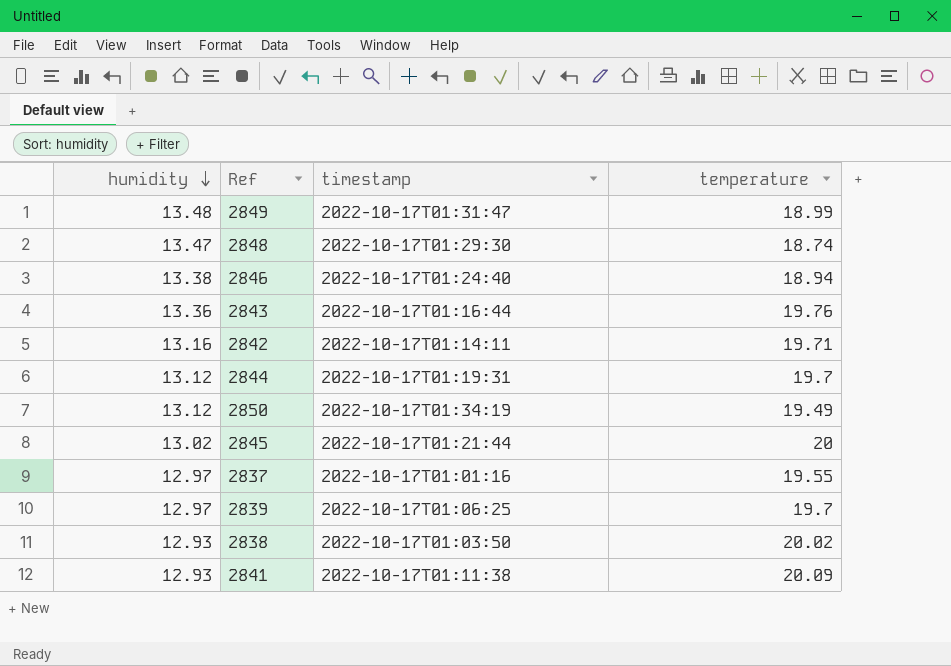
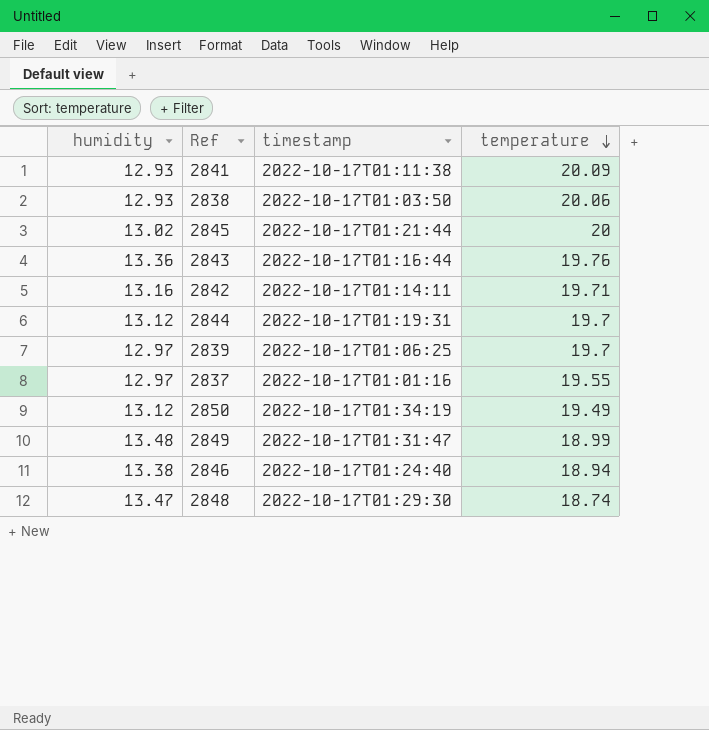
row order: humidity descending -> temperature descending
2838 | temperature: 20.02 -> 20.06

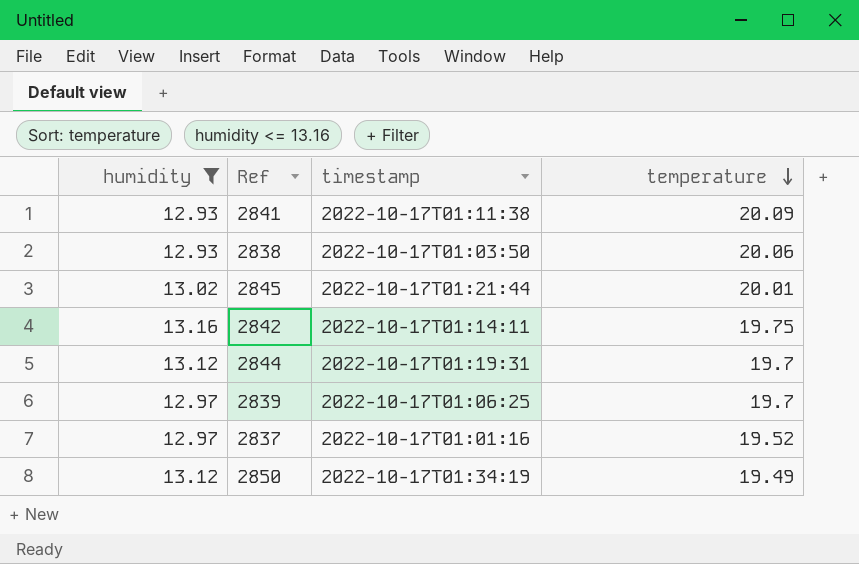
filter: none -> humidity <= 13.16
2845 | temperature: 20 -> 20.01
2842 | temperature: 19.71 -> 19.75
2837 | temperature: 19.55 -> 19.52

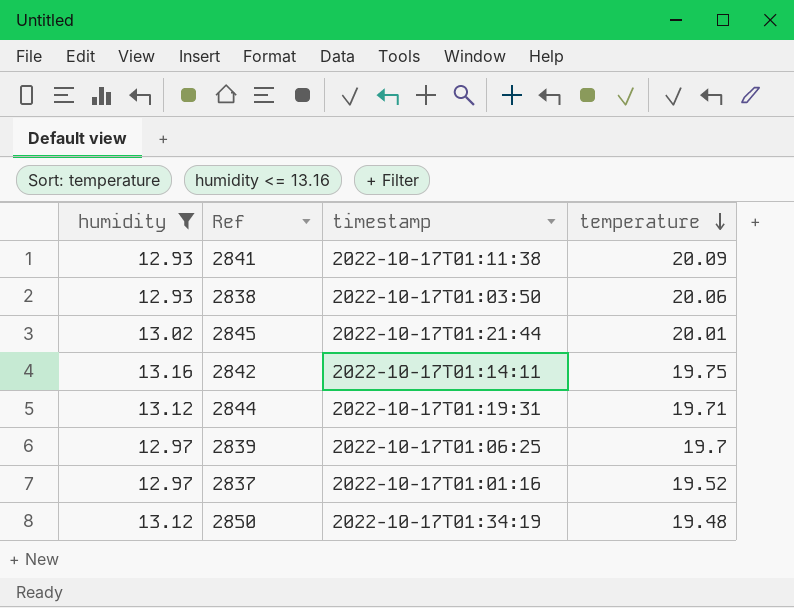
2844 | temperature: 19.7 -> 19.71
2850 | temperature: 19.49 -> 19.48

